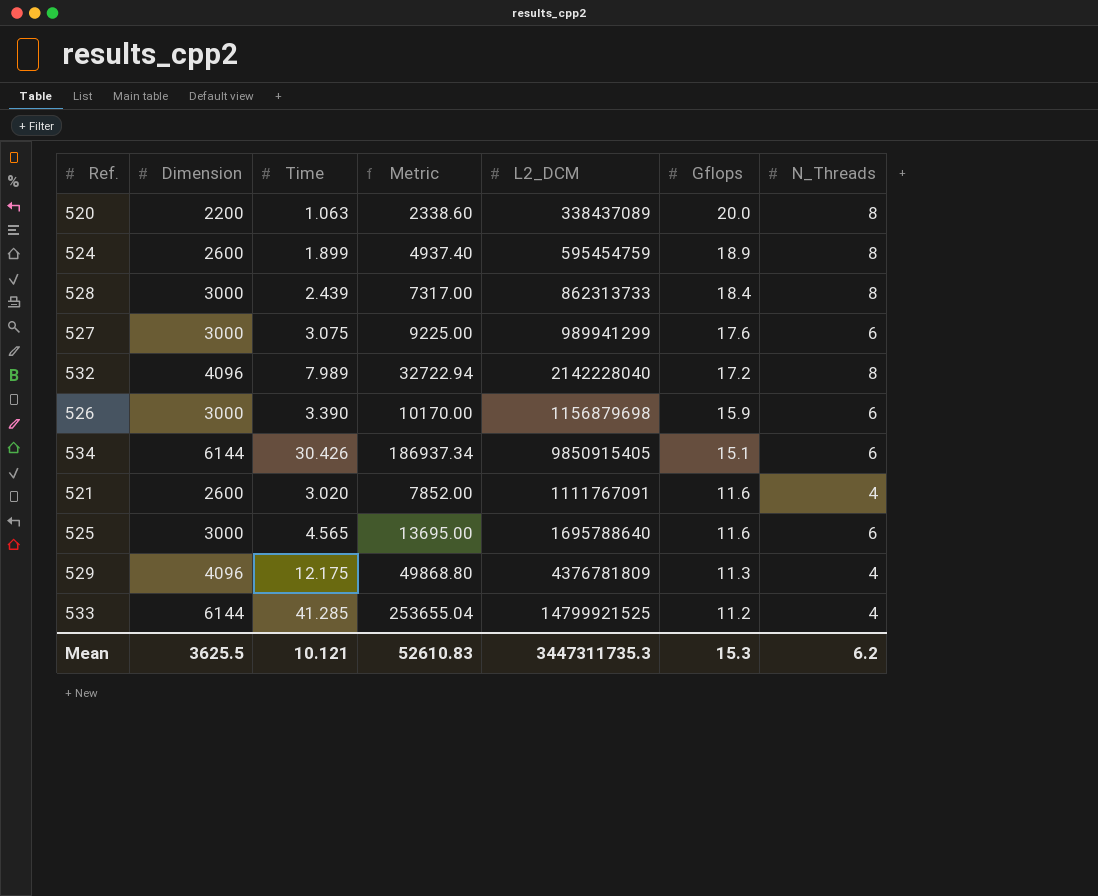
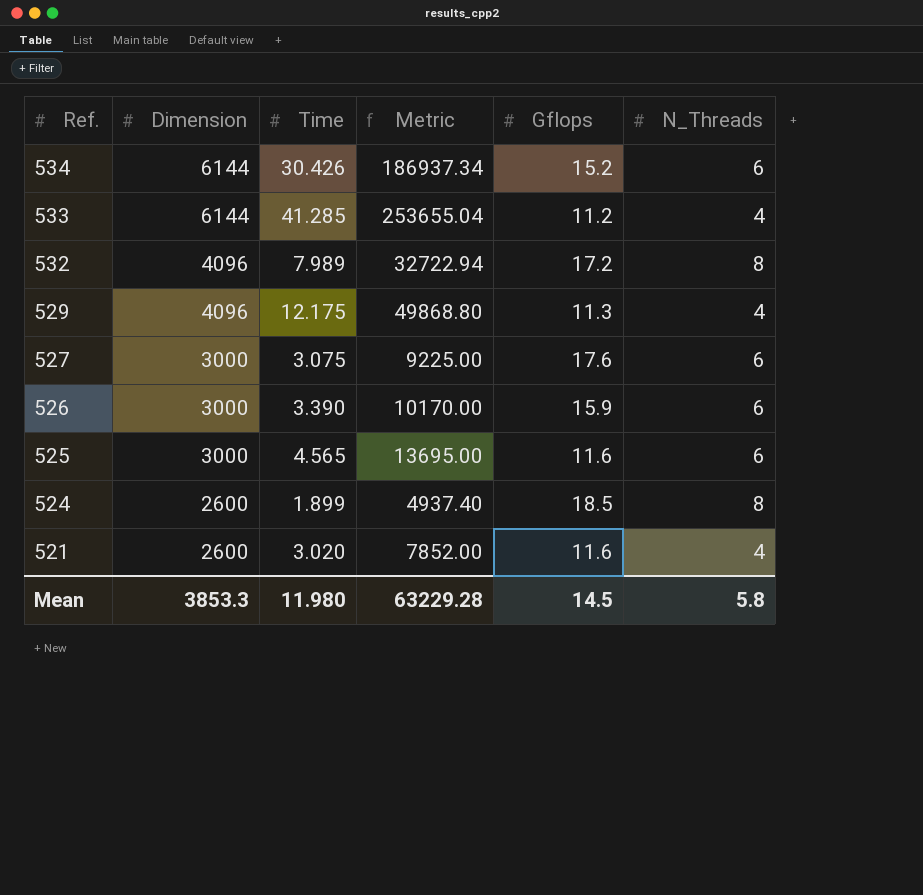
row order: Gflops descending -> Ref. descending
column L2_DCM | position: 5 -> none
row 520: 2200 | 1.063 | 2338.60 | 338437089 | 20.0 | 8 -> none
row 528: 3000 | 2.439 | 7317.00 | 862313733 | 18.4 | 8 -> none
534 | Gflops: 15.1 -> 15.2
524 | Gflops: 18.9 -> 18.5
Mean | Dimension: 3625.5 -> 3853.3
Mean | Time: 10.121 -> 11.980
Mean | Metric: 52610.83 -> 63229.28
Mean | Gflops: 15.3 -> 14.5
Mean | N_Threads: 6.2 -> 5.8

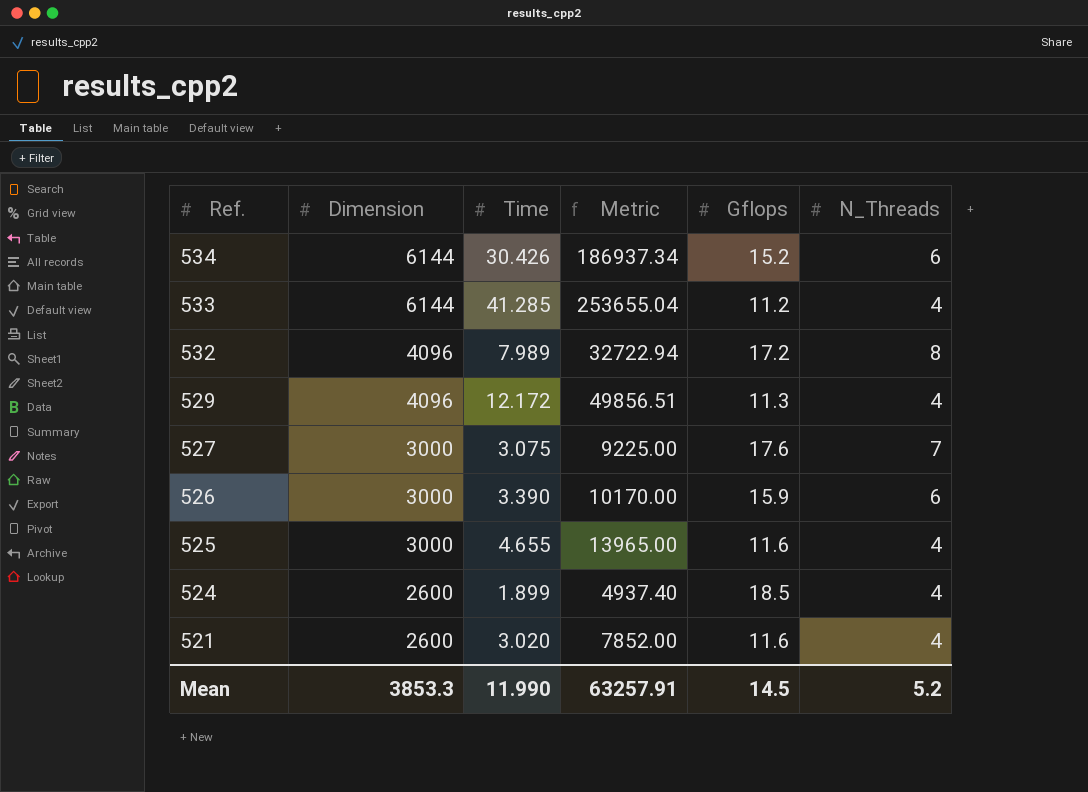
529 | Time: 12.175 -> 12.172
529 | Metric: 49868.80 -> 49856.51
527 | N_Threads: 6 -> 7
525 | Time: 4.565 -> 4.655
525 | Metric: 13695.00 -> 13965.00
525 | N_Threads: 6 -> 4
524 | N_Threads: 8 -> 4
Mean | Time: 11.980 -> 11.990
Mean | Metric: 63229.28 -> 63257.91
Mean | N_Threads: 5.8 -> 5.2

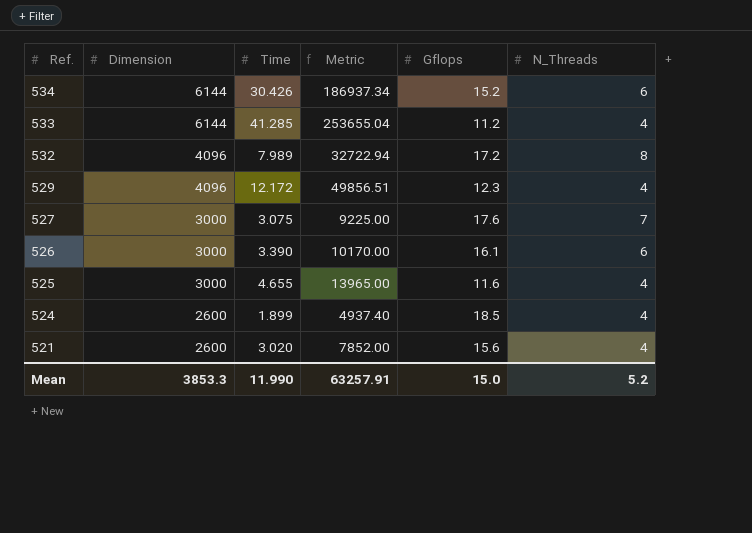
529 | Gflops: 11.3 -> 12.3
526 | Gflops: 15.9 -> 16.1
521 | Gflops: 11.6 -> 15.6
Mean | Gflops: 14.5 -> 15.0

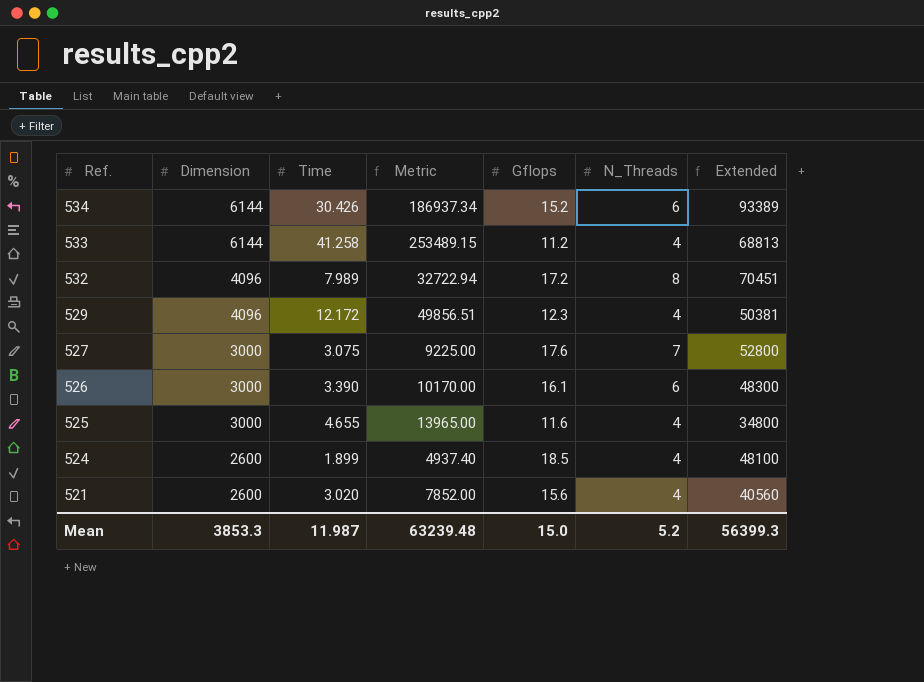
column Extended | formula: none -> [Dimension] * [Gflops]
533 | Time: 41.285 -> 41.258
533 | Metric: 253655.04 -> 253489.15
Mean | Time: 11.990 -> 11.987
Mean | Metric: 63257.91 -> 63239.48

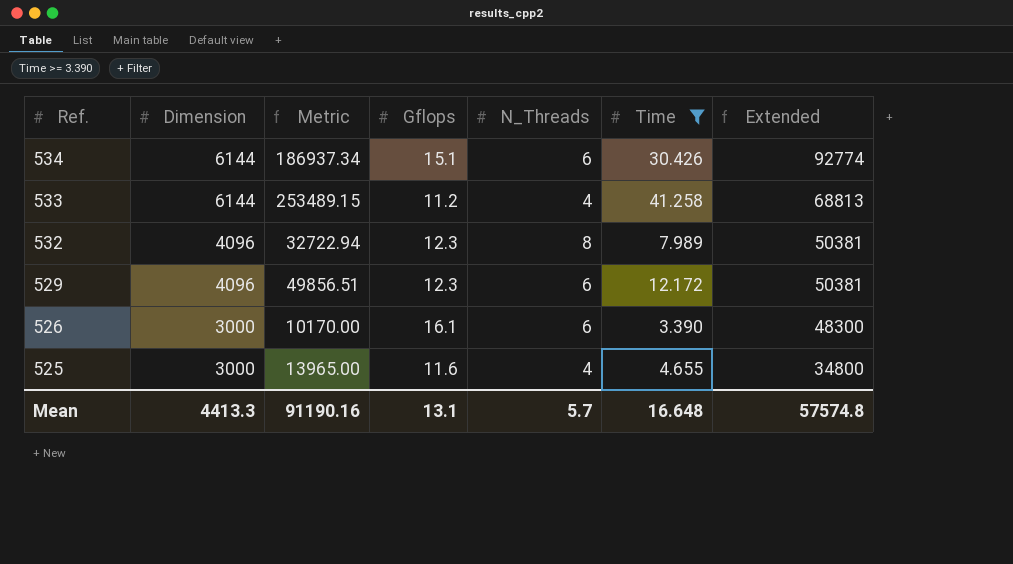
filter: none -> Time >= 3.390
column Time | position: 3 -> 6
534 | Gflops: 15.2 -> 15.1
534 | Extended: 93389 -> 92774
532 | Gflops: 17.2 -> 12.3
532 | Extended: 70451 -> 50381
529 | N_Threads: 4 -> 6
Mean | Dimension: 3853.3 -> 4413.3
Mean | Metric: 63239.48 -> 91190.16
Mean | Gflops: 15.0 -> 13.1
Mean | N_Threads: 5.2 -> 5.7
Mean | Time: 11.987 -> 16.648
Mean | Extended: 56399.3 -> 57574.8

